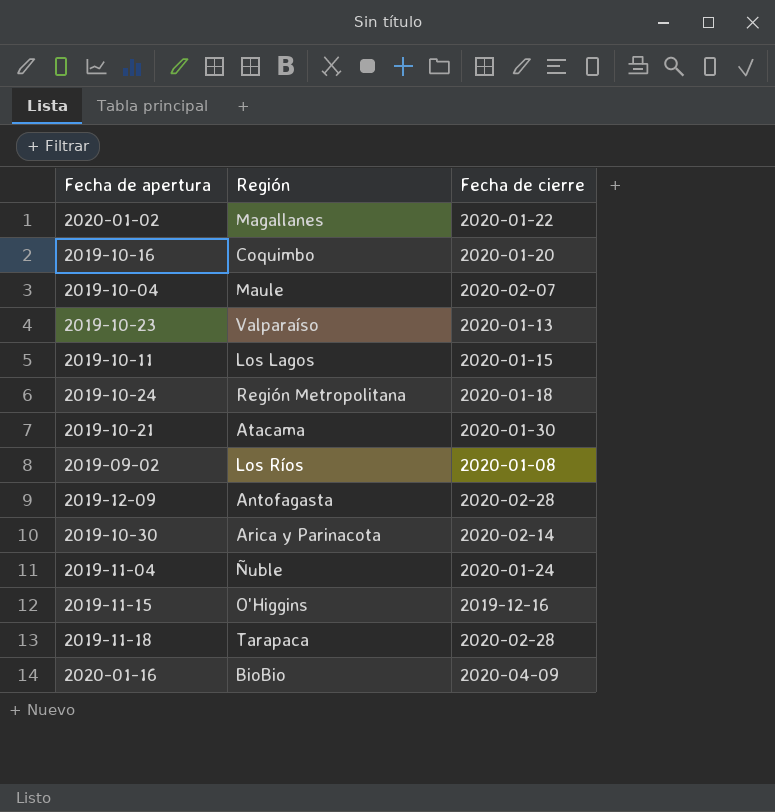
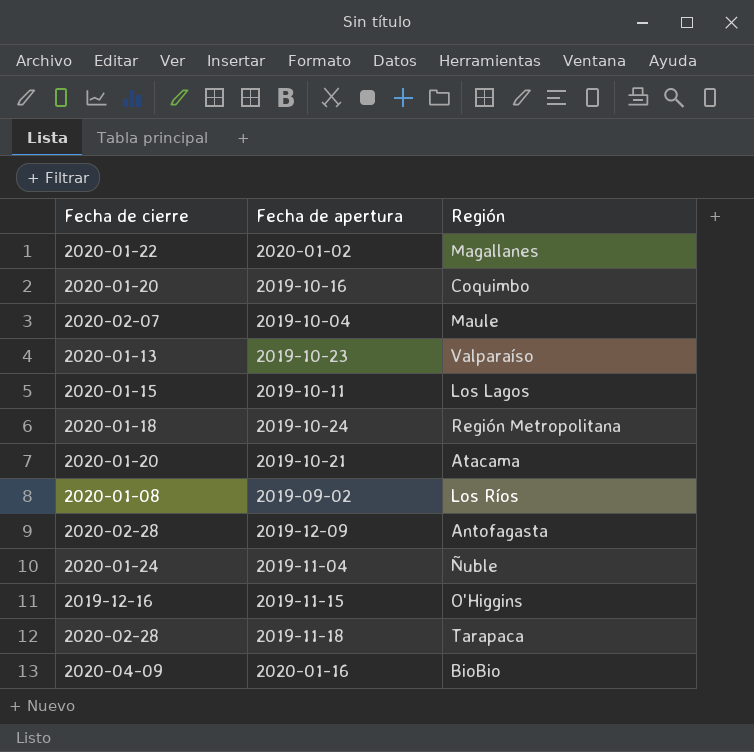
column Fecha de cierre | position: 3 -> 1
row 2019-10-30: Arica y Parinacota | 2020-02-14 -> none
2019-10-21 | Fecha de cierre: 2020-01-30 -> 2020-01-20

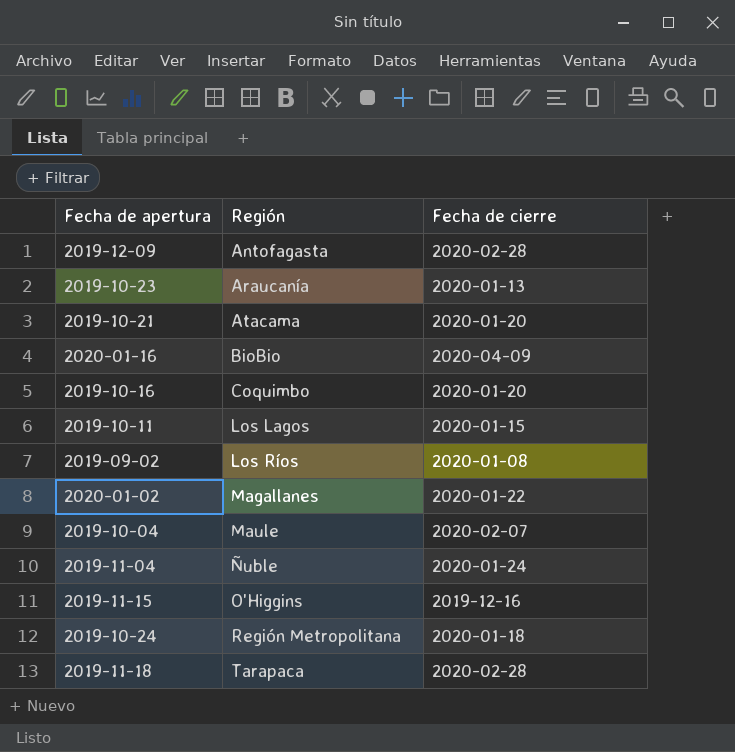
row order: none -> Región ascending
column Fecha de cierre | position: 1 -> 3
2019-10-23 | Región: Valparaíso -> Araucanía

